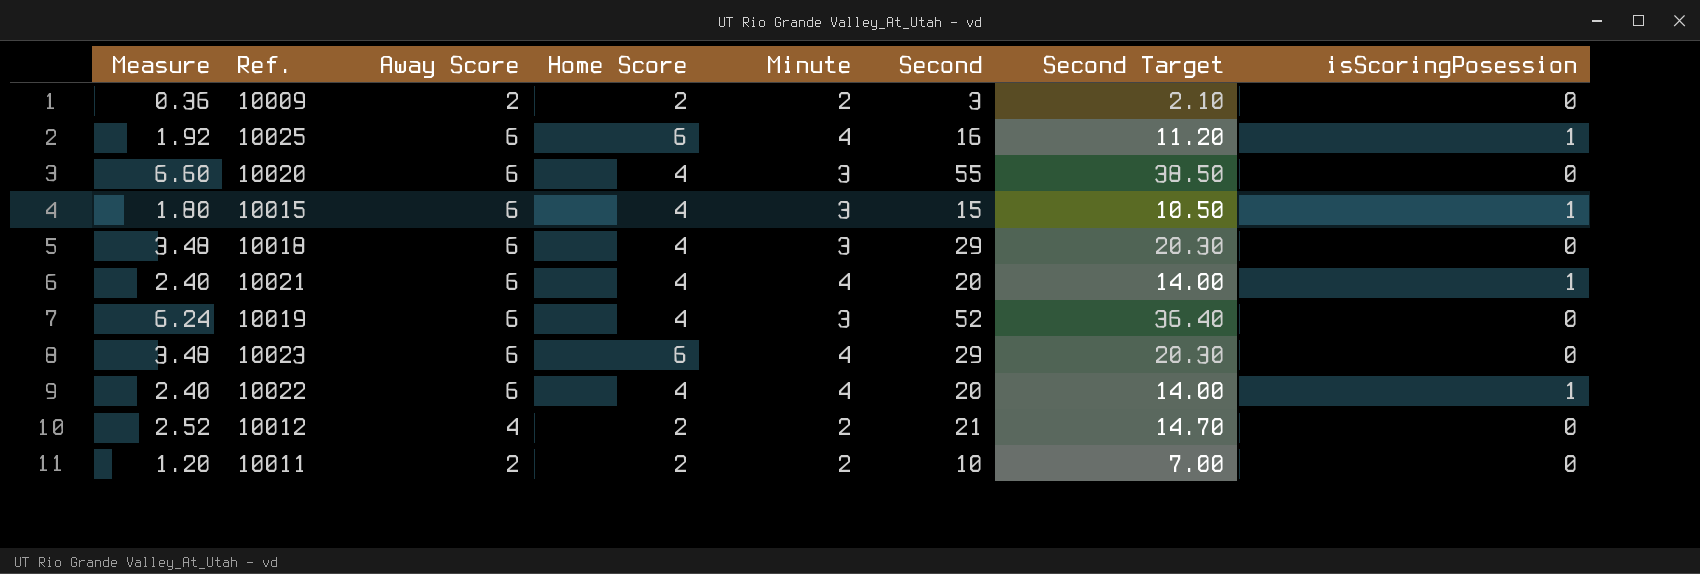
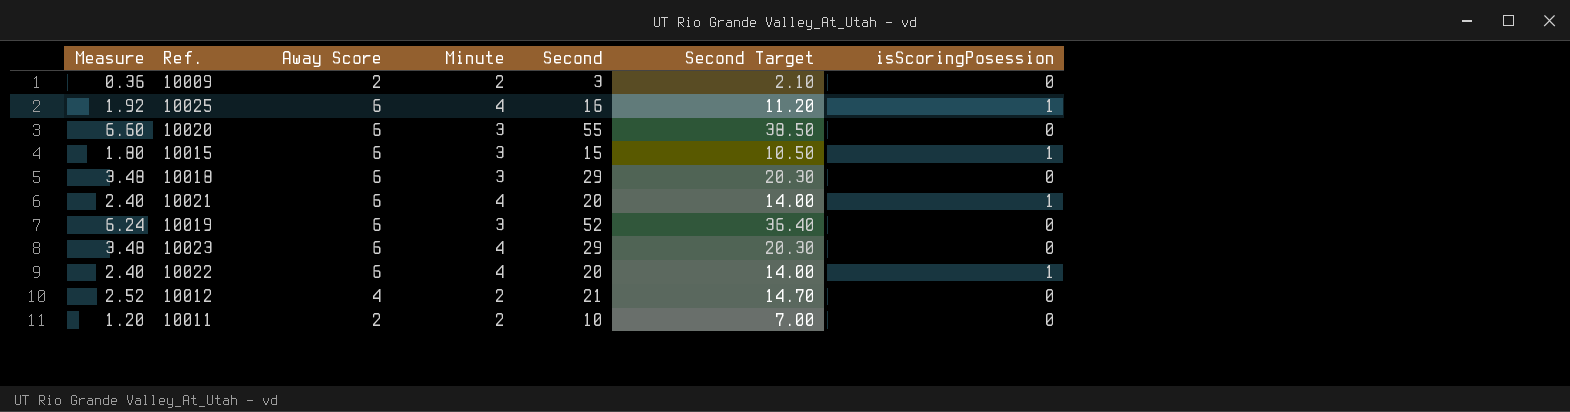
column Home Score | position: 4 -> none

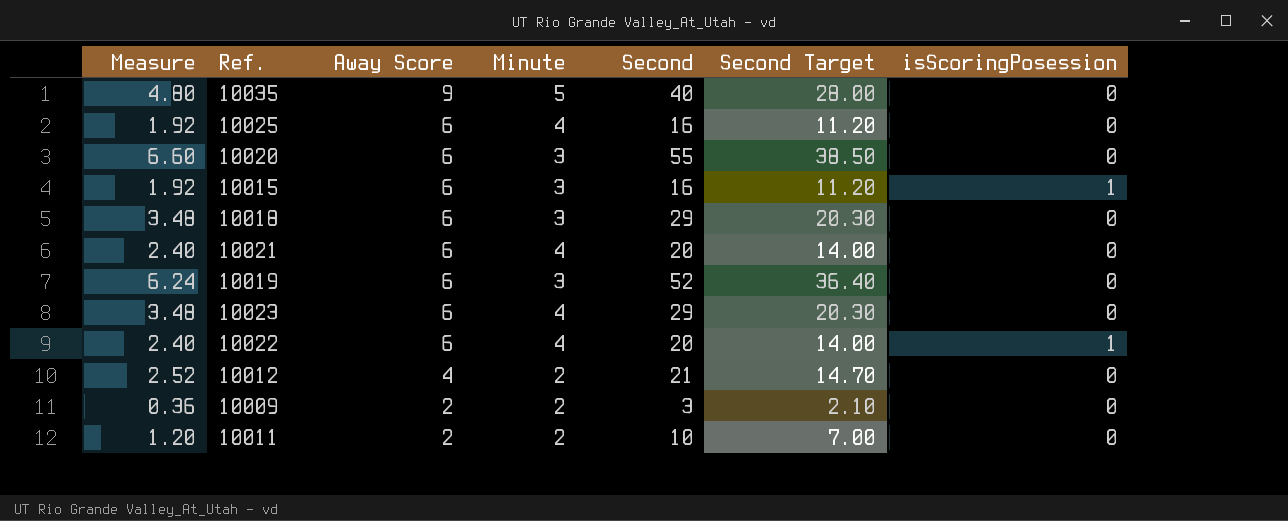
row order: none -> Away Score descending
row 10035: none -> 4.80 | 9 | 5 | 40 | 28.00 | 0
10025 | isScoringPosession: 1 -> 0
10015 | Measure: 1.80 -> 1.92
10015 | Second: 15 -> 16
10015 | Second Target: 10.50 -> 11.20
10021 | isScoringPosession: 1 -> 0

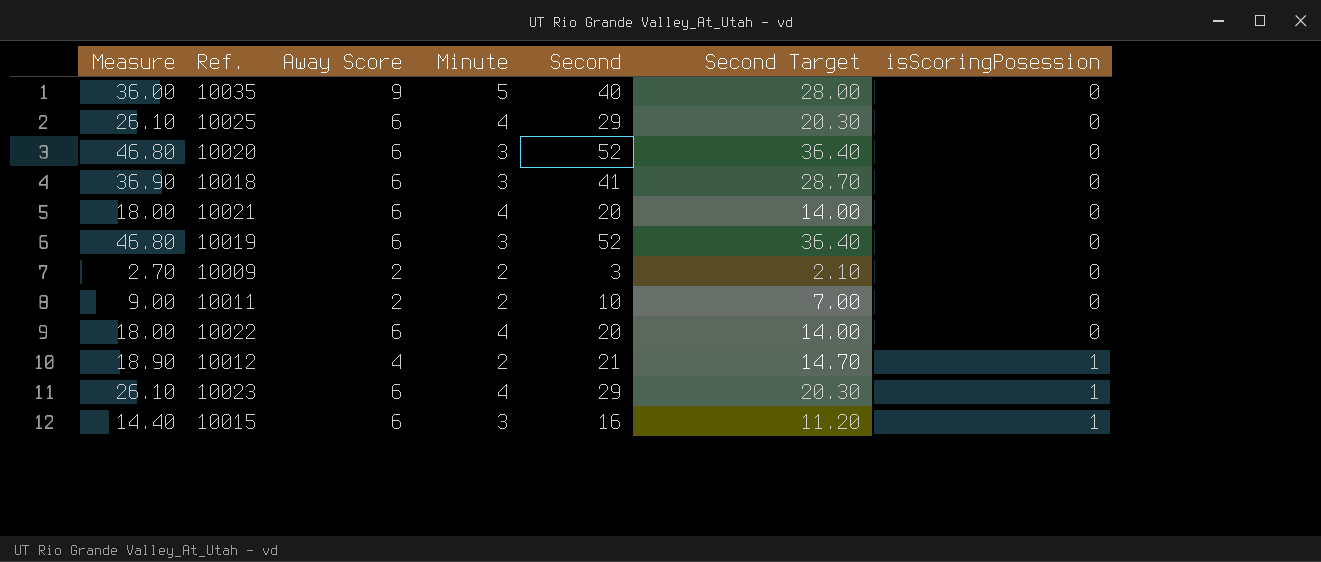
row order: Away Score descending -> isScoringPosession ascending
column Measure | formula: [Second] * 0.12 -> [Second] * 0.9
10025 | Second: 16 -> 29
10025 | Second Target: 11.20 -> 20.30
10020 | Second: 55 -> 52
10020 | Second Target: 38.50 -> 36.40
10018 | Second: 29 -> 41
10018 | Second Target: 20.30 -> 28.70
10022 | isScoringPosession: 1 -> 0
10012 | isScoringPosession: 0 -> 1
10023 | isScoringPosession: 0 -> 1

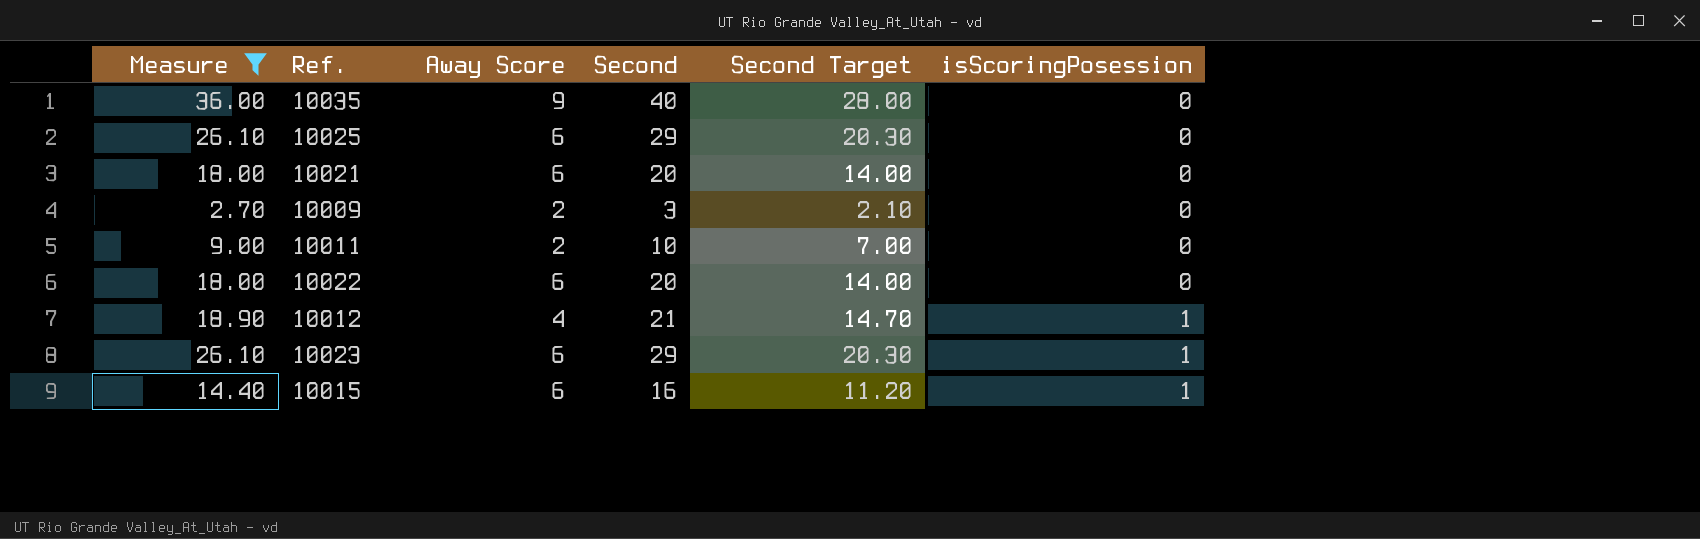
filter: none -> Measure <= 36.00
column Minute | position: 4 -> none

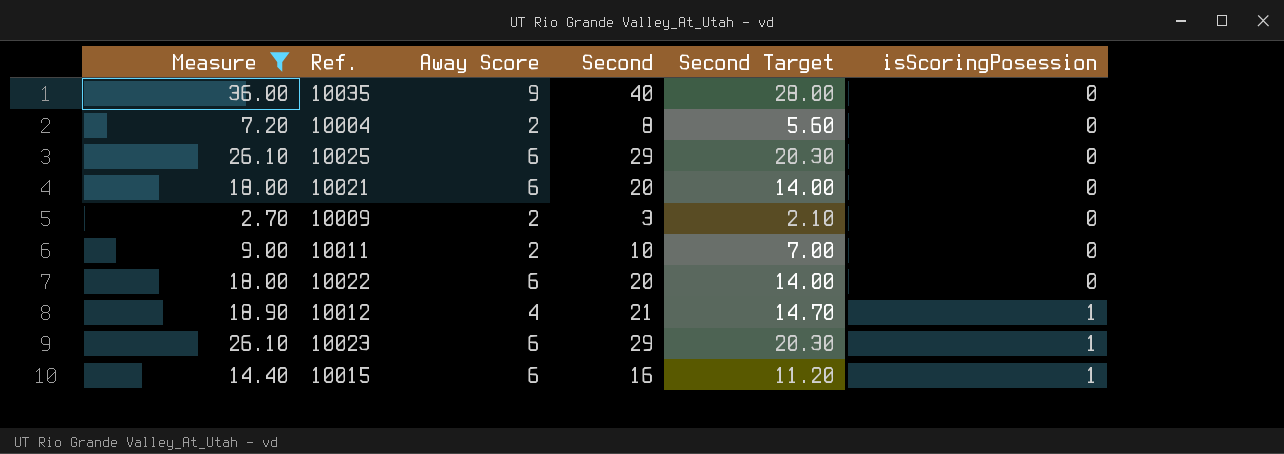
row 10004: none -> 7.20 | 2 | 8 | 5.60 | 0

